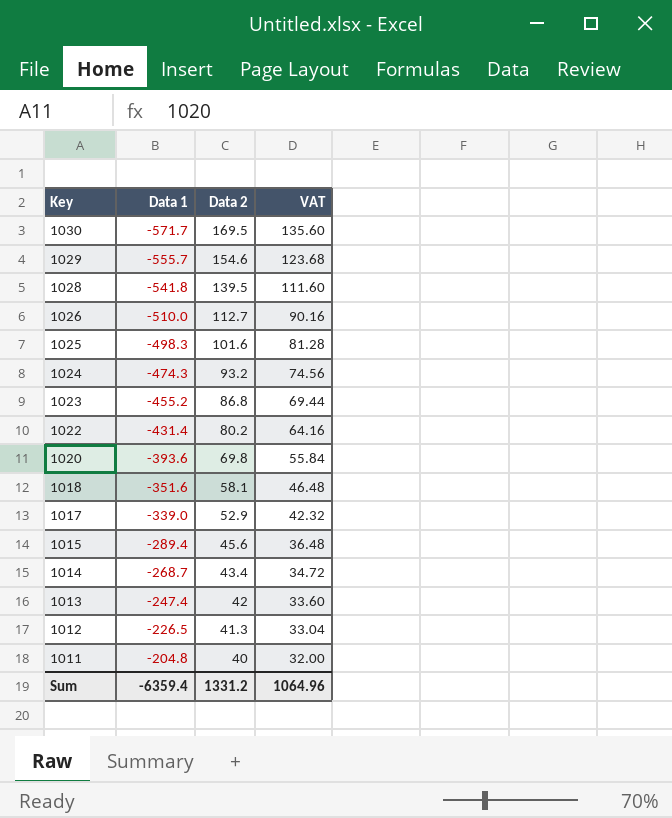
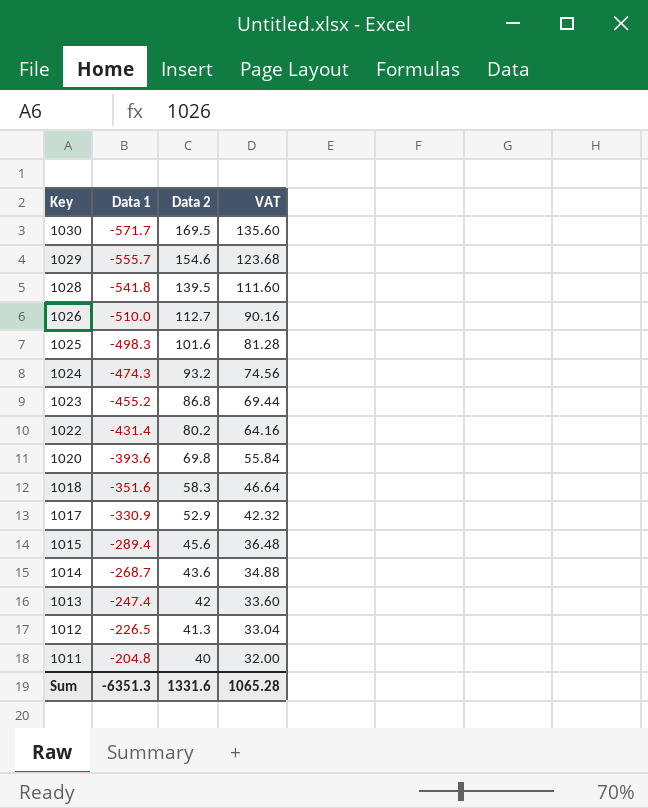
1018 | Data 2: 58.1 -> 58.3
1018 | VAT: 46.48 -> 46.64
1017 | Data 1: -339.0 -> -330.9
1014 | Data 2: 43.4 -> 43.6
1014 | VAT: 34.72 -> 34.88
Sum | Data 1: -6359.4 -> -6351.3
Sum | Data 2: 1331.2 -> 1331.6
Sum | VAT: 1064.96 -> 1065.28

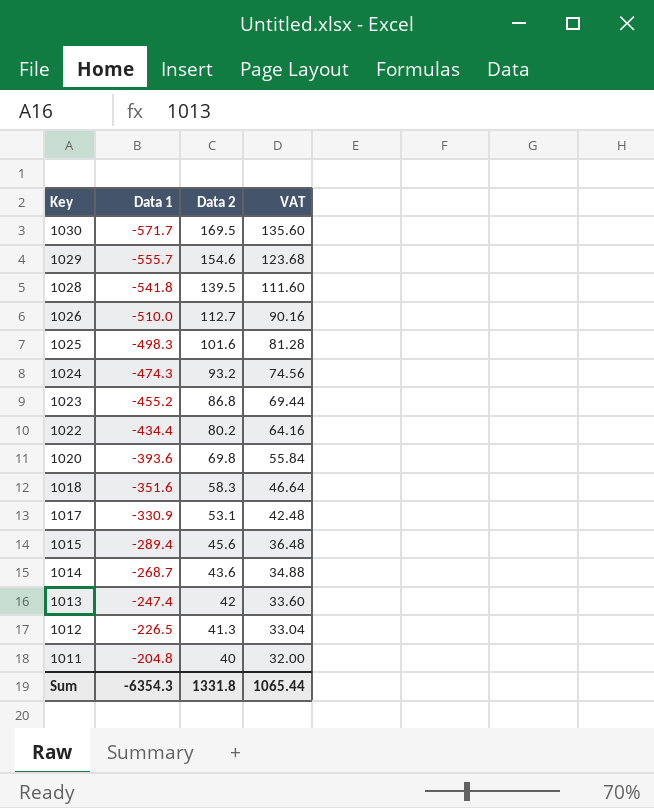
1022 | Data 1: -431.4 -> -434.4
1017 | Data 2: 52.9 -> 53.1
1017 | VAT: 42.32 -> 42.48
Sum | Data 1: -6351.3 -> -6354.3
Sum | Data 2: 1331.6 -> 1331.8
Sum | VAT: 1065.28 -> 1065.44

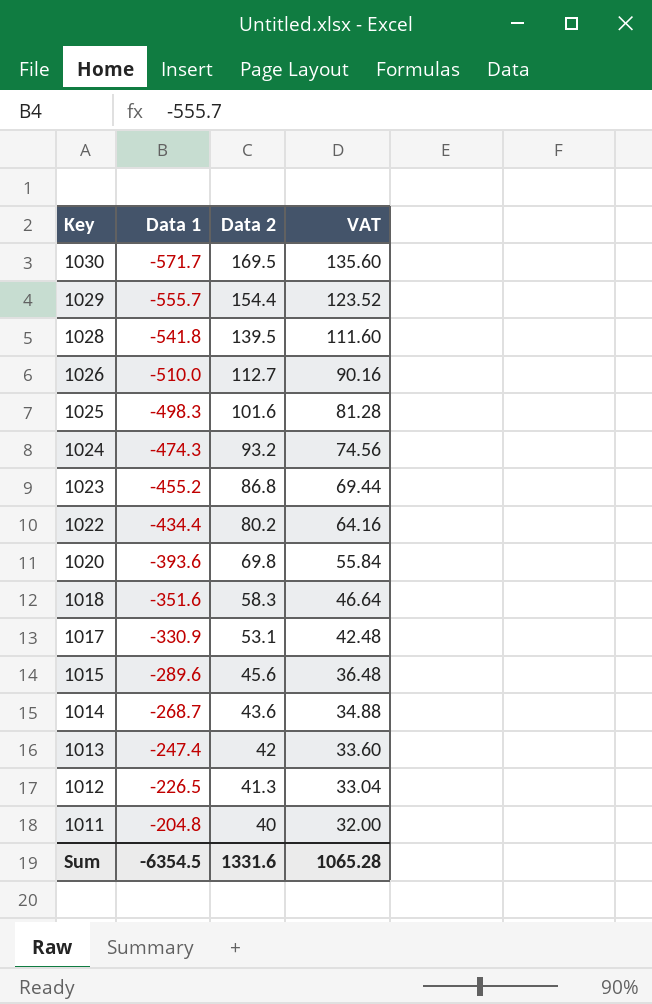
1029 | Data 2: 154.6 -> 154.4
1029 | VAT: 123.68 -> 123.52
1015 | Data 1: -289.4 -> -289.6
Sum | Data 1: -6354.3 -> -6354.5
Sum | Data 2: 1331.8 -> 1331.6
Sum | VAT: 1065.44 -> 1065.28

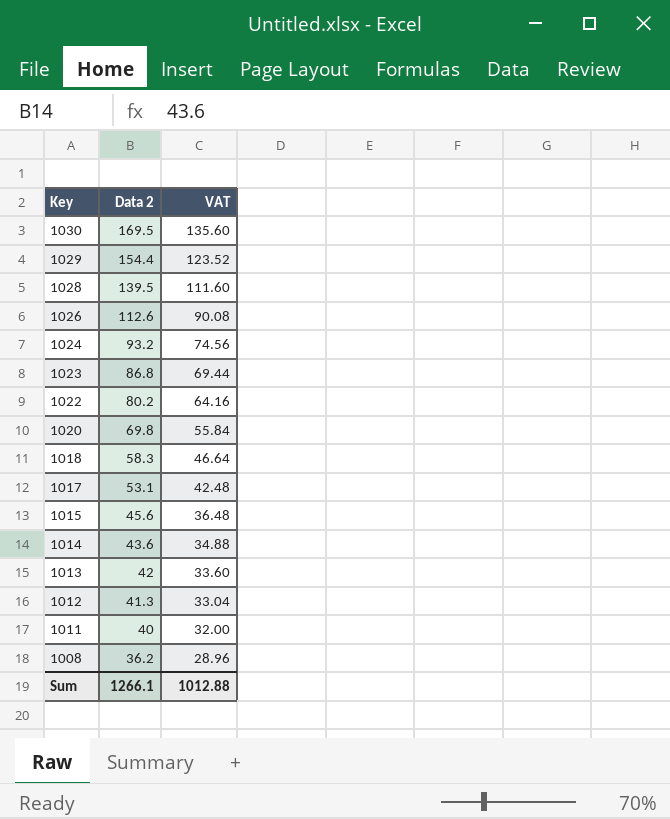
column Data 1 | position: 2 -> none
row 1025: -498.3 | 101.6 | 81.28 -> none
1026 | Data 2: 112.7 -> 112.6
1026 | VAT: 90.16 -> 90.08
row 1008: none -> 36.2 | 28.96
Sum | Data 2: 1331.6 -> 1266.1
Sum | VAT: 1065.28 -> 1012.88

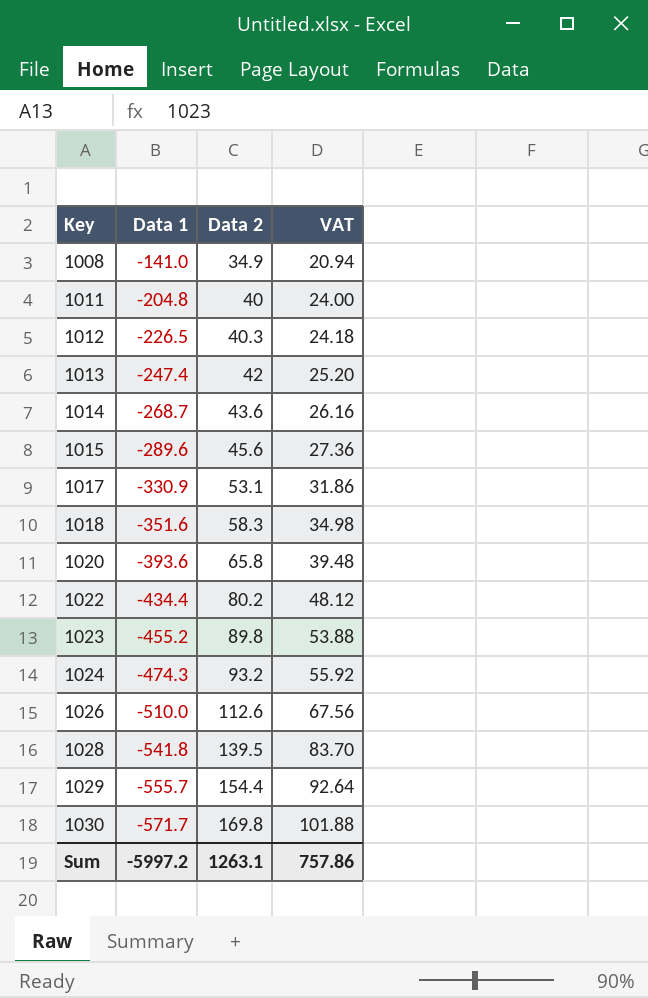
row order: Key descending -> Key ascending
column Data 1 | position: none -> 2
column VAT | formula: [Data 2] * 0.8 -> [Data 2] * 0.6
1008 | Data 2: 36.2 -> 34.9
1012 | Data 2: 41.3 -> 40.3
1020 | Data 2: 69.8 -> 65.8
1023 | Data 2: 86.8 -> 89.8
1030 | Data 2: 169.5 -> 169.8
Sum | Data 2: 1266.1 -> 1263.1
Sum | VAT: 1012.88 -> 757.86

